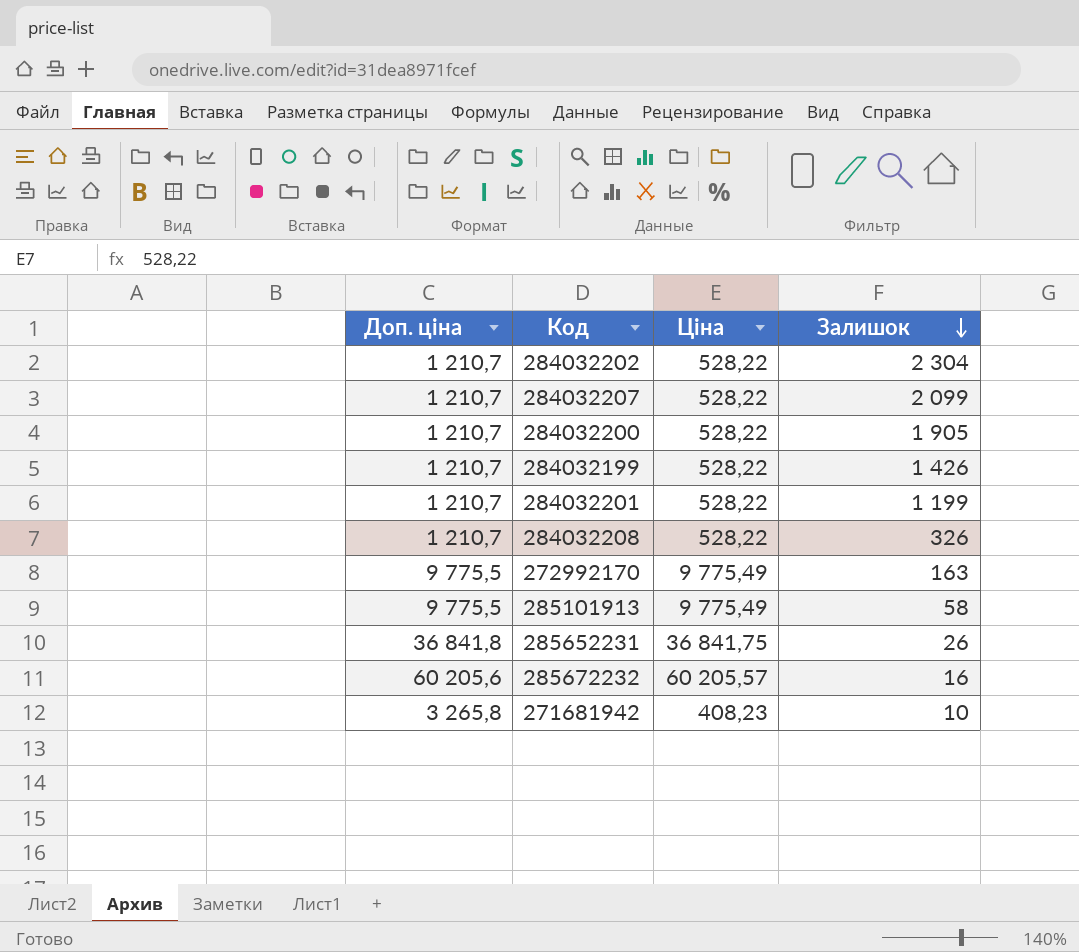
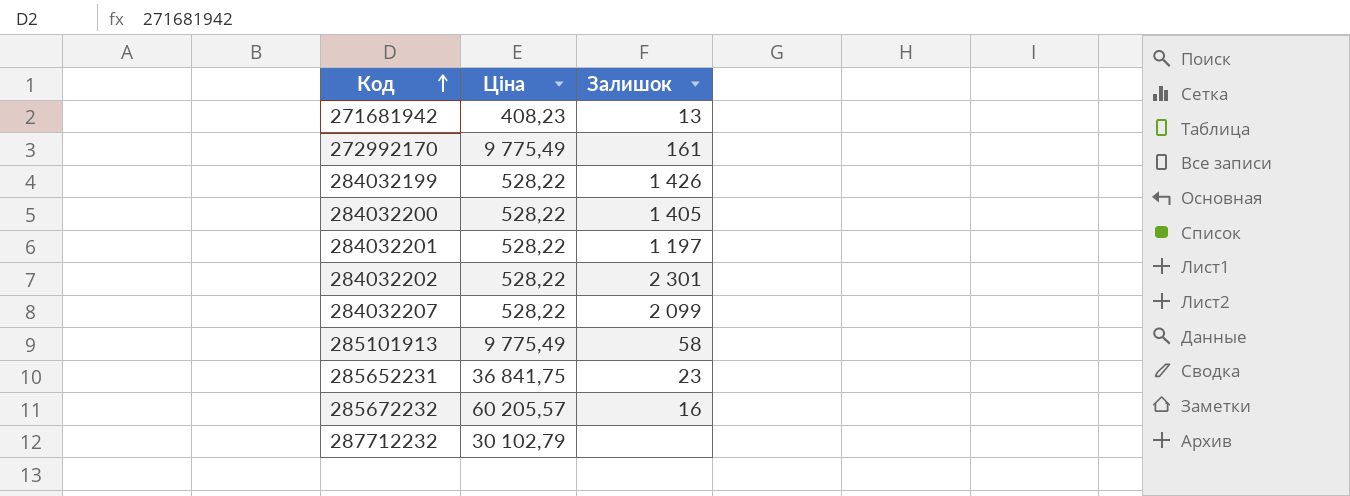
row order: Залишок descending -> Код ascending
column Доп. ціна | position: 1 -> none
row 284032208: 1 210,7 | 528,22 | 326 -> none
271681942 | Залишок: 10 -> 13
272992170 | Залишок: 163 -> 161
284032200 | Залишок: 1 905 -> 1 405
284032201 | Залишок: 1 199 -> 1 197
284032202 | Залишок: 2 304 -> 2 301
285652231 | Залишок: 26 -> 23
row 287712232: none -> 30 102,79 | none

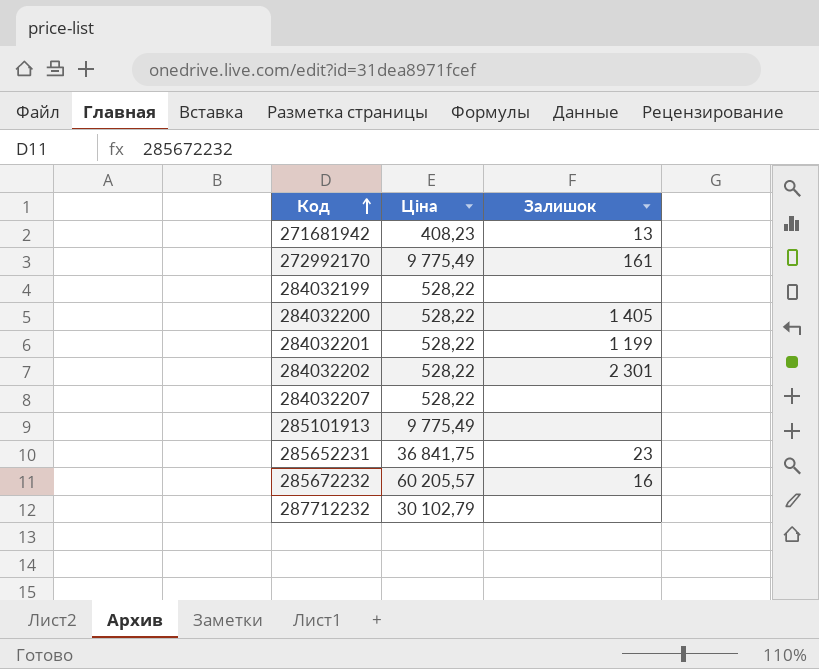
284032199 | Залишок: 1 426 -> none
284032201 | Залишок: 1 197 -> 1 199
284032207 | Залишок: 2 099 -> none
285101913 | Залишок: 58 -> none

